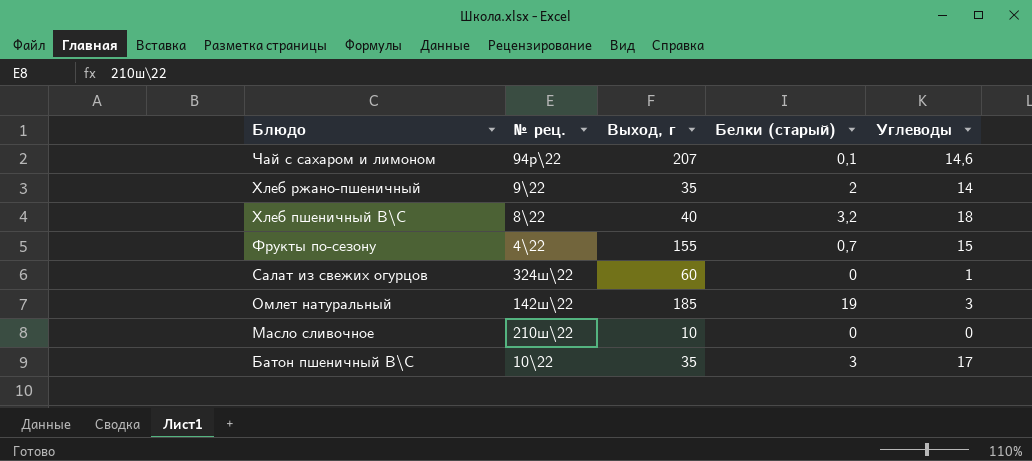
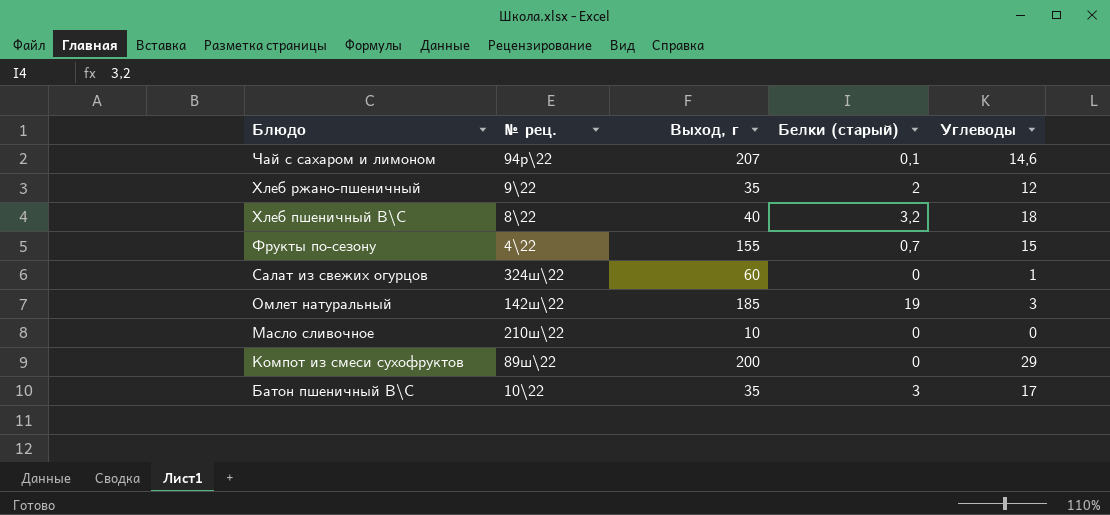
Хлеб ржано-пшеничный | Углеводы: 14 -> 12
row Компот из смеси сухофруктов: none -> 89ш\22 | 200 | 0 | 29

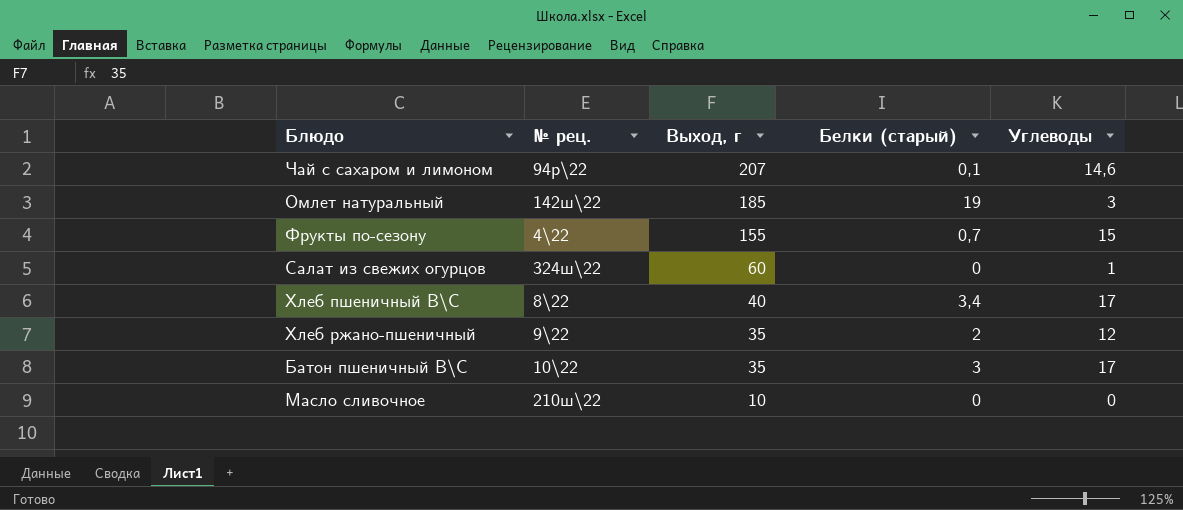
row order: Блюдо descending -> Выход, г descending
row Компот из смеси сухофруктов: 89ш\22 | 200 | 0 | 29 -> none
Хлеб пшеничный В\С | Белки (старый): 3,2 -> 3,4
Хлеб пшеничный В\С | Углеводы: 18 -> 17

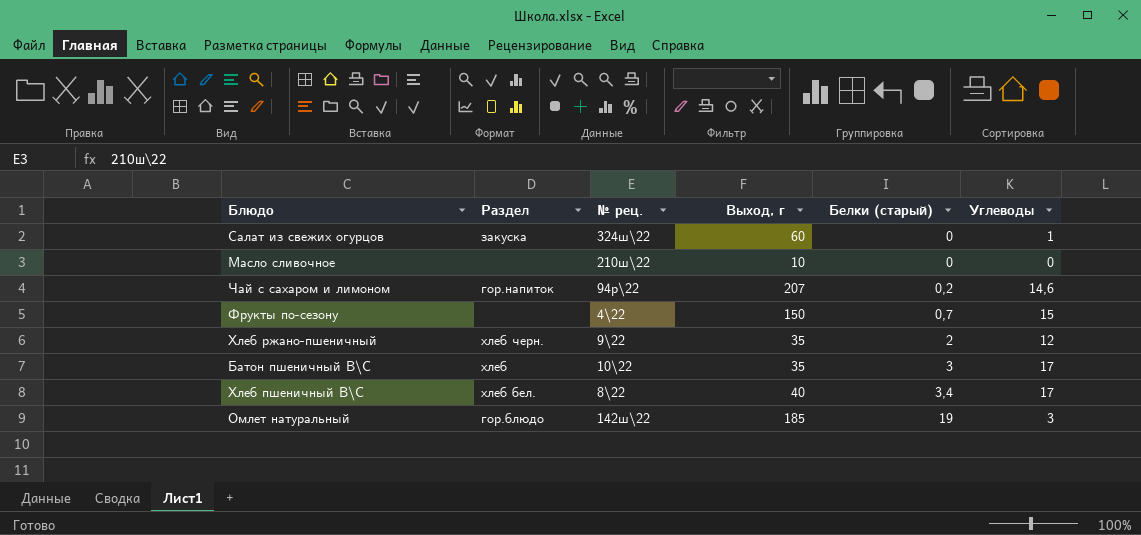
row order: Выход, г descending -> Белки (старый) ascending
column Раздел | position: none -> 2
Чай с сахаром и лимоном | Белки (старый): 0,1 -> 0,2
Фрукты по-сезону | Выход, г: 155 -> 150

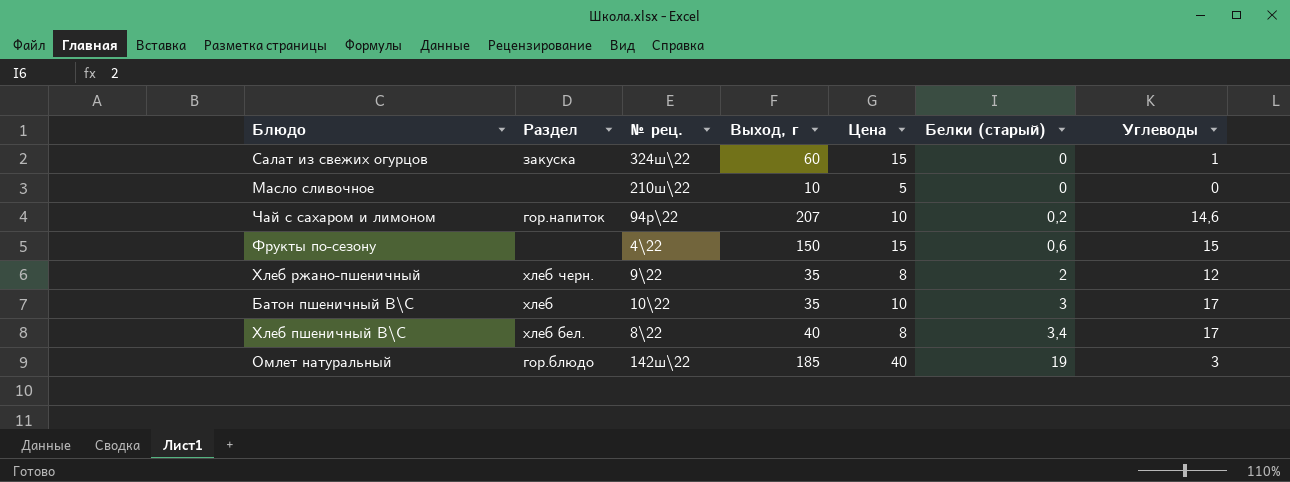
column Цена | position: none -> 5
Фрукты по-сезону | Белки (старый): 0,7 -> 0,6

